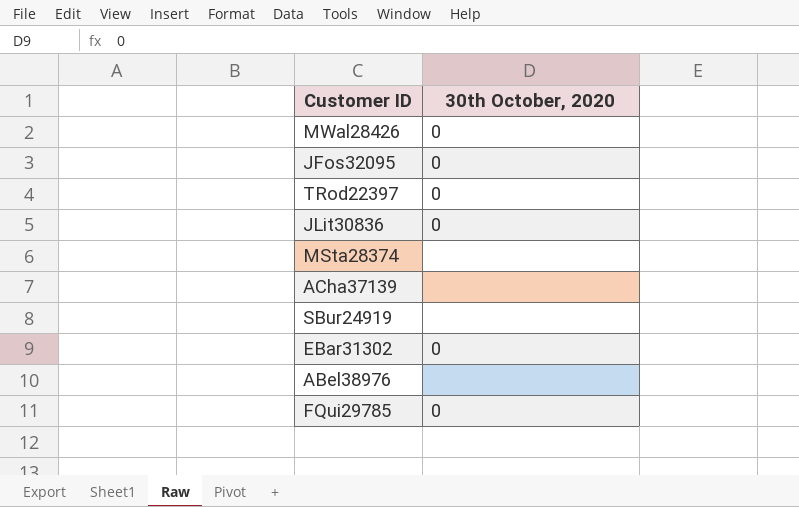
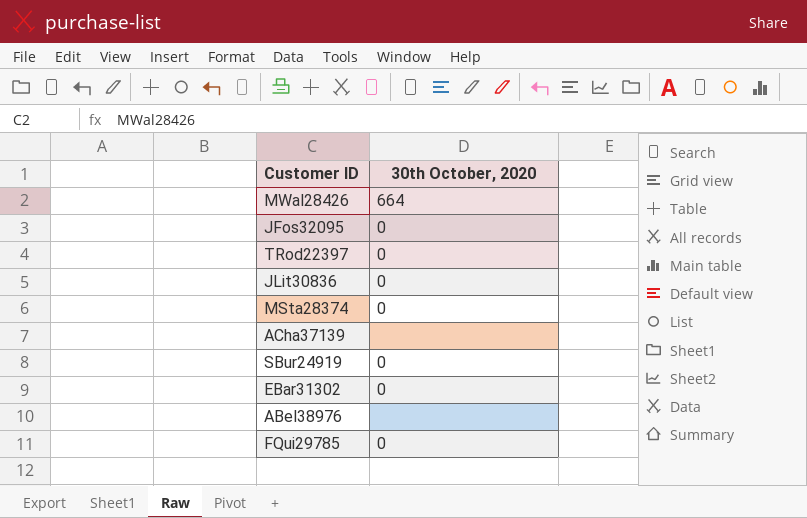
MWal28426 | 30th October, 2020: 0 -> 664
MSta28374 | 30th October, 2020: none -> 0
SBur24919 | 30th October, 2020: none -> 0

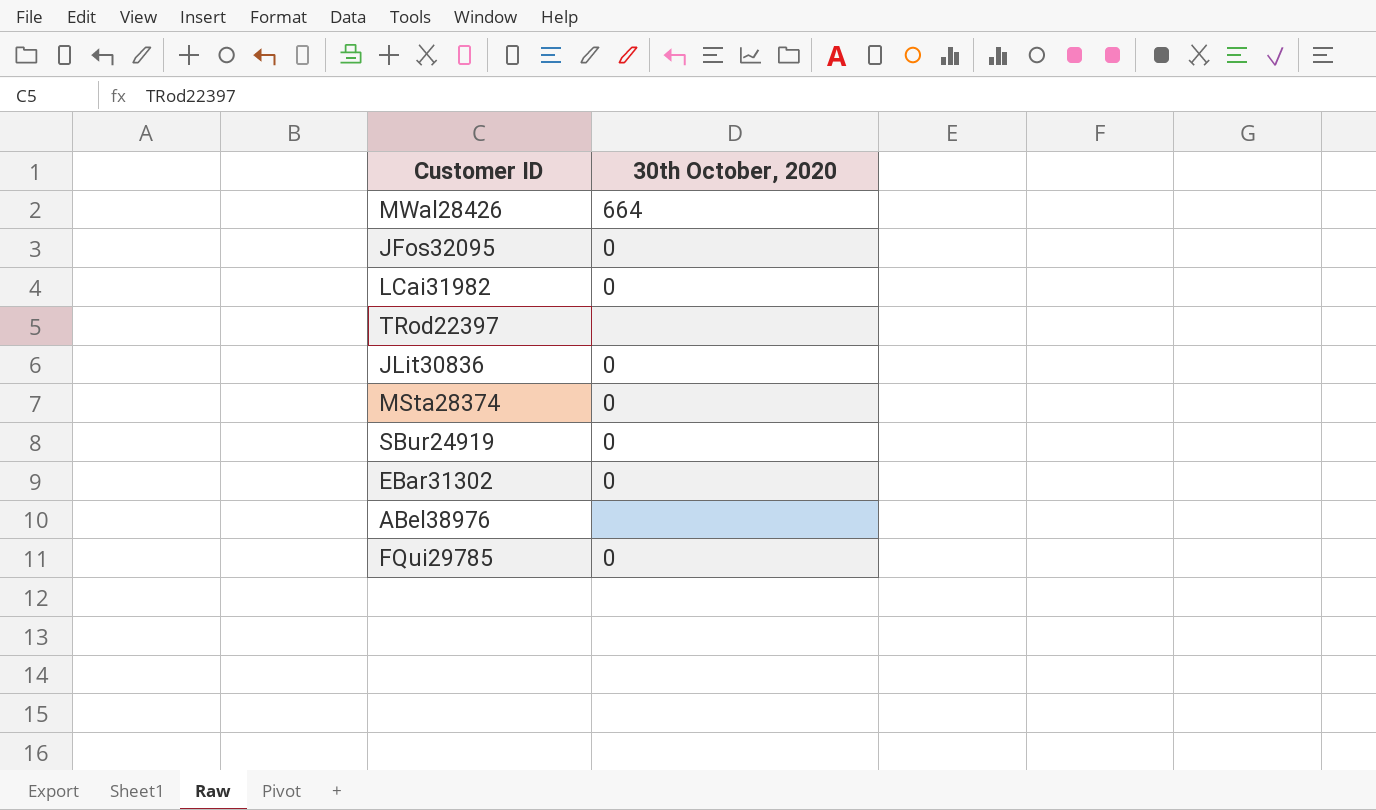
row ACha37139: none -> none
row LCai31982: none -> 0
TRod22397 | 30th October, 2020: 0 -> none

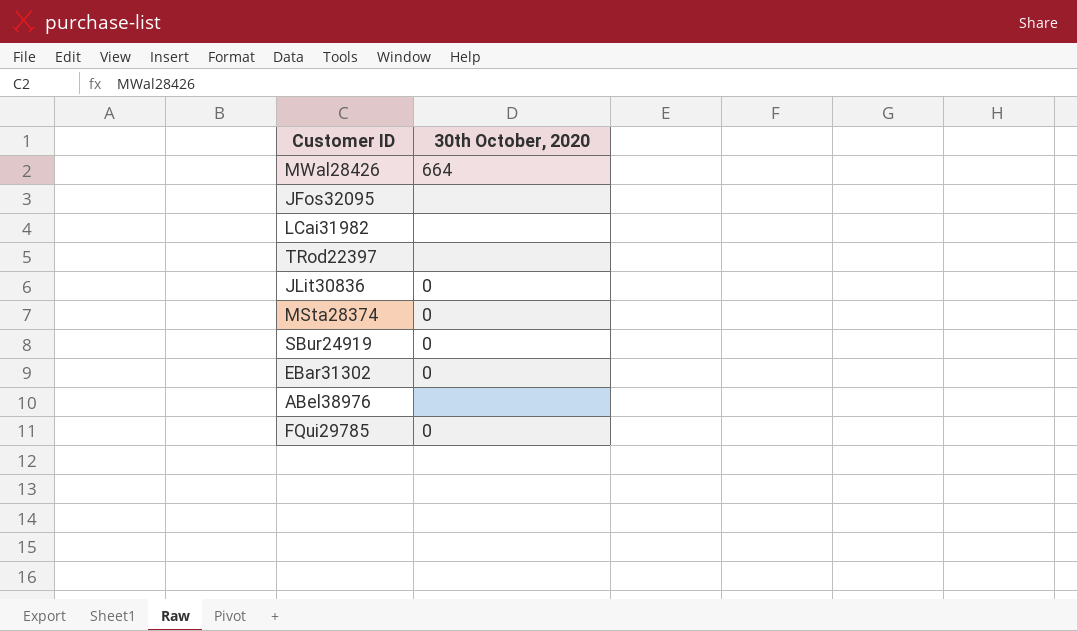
JFos32095 | 30th October, 2020: 0 -> none
LCai31982 | 30th October, 2020: 0 -> none

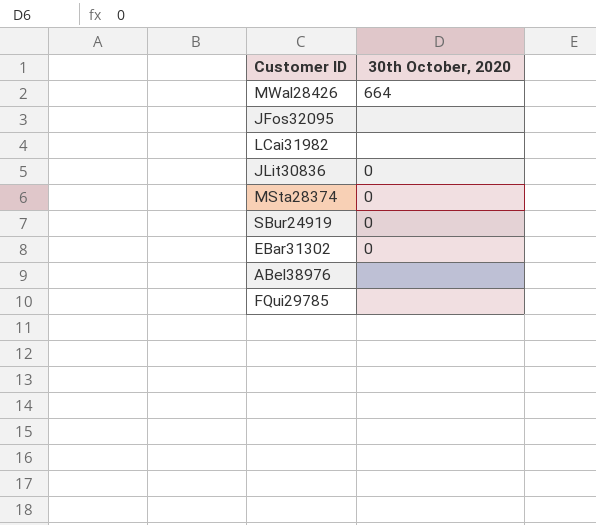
row TRod22397: none -> none
FQui29785 | 30th October, 2020: 0 -> none

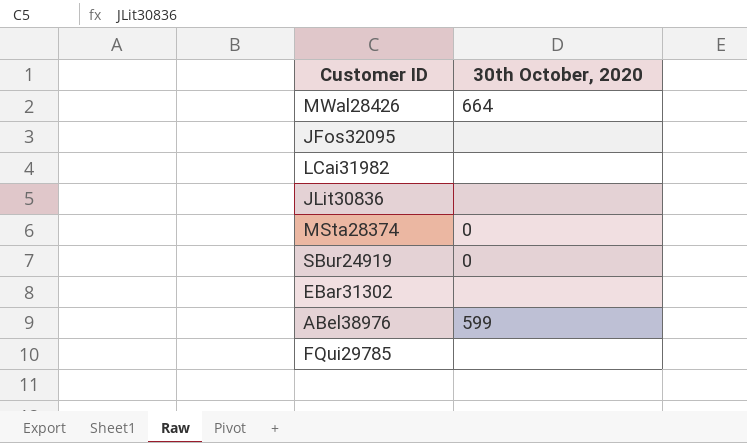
JLit30836 | 30th October, 2020: 0 -> none
EBar31302 | 30th October, 2020: 0 -> none
ABel38976 | 30th October, 2020: none -> 599

